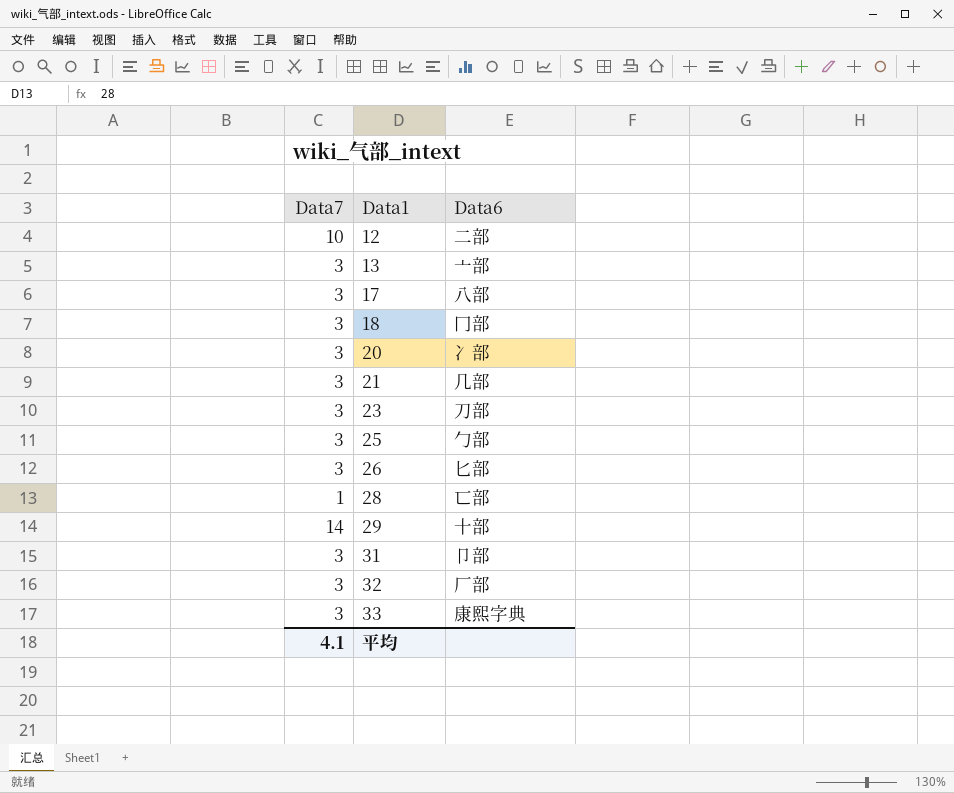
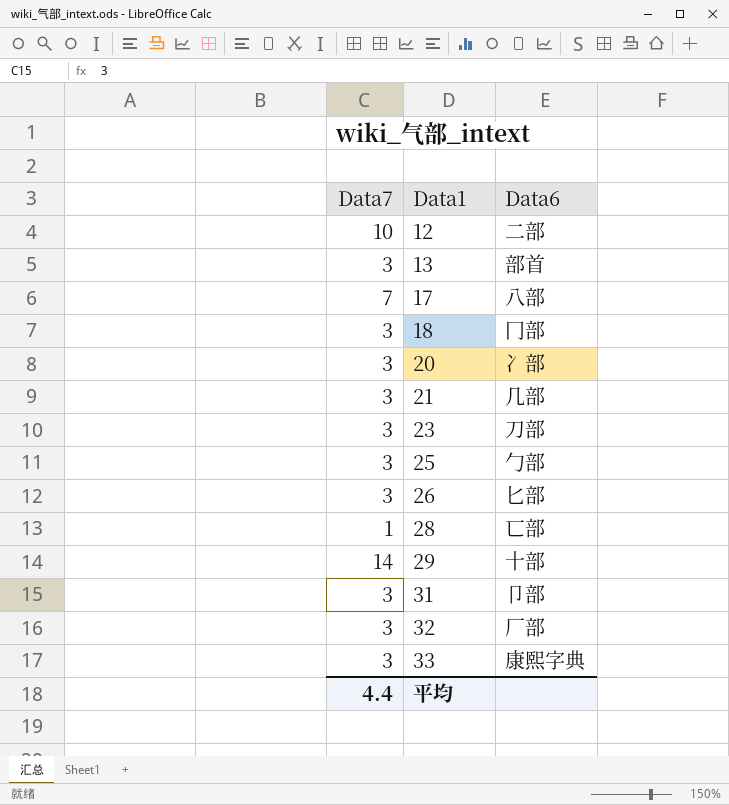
13 | Data6: 亠部 -> 部首
17 | Data7: 3 -> 7
平均 | Data7: 4.1 -> 4.4

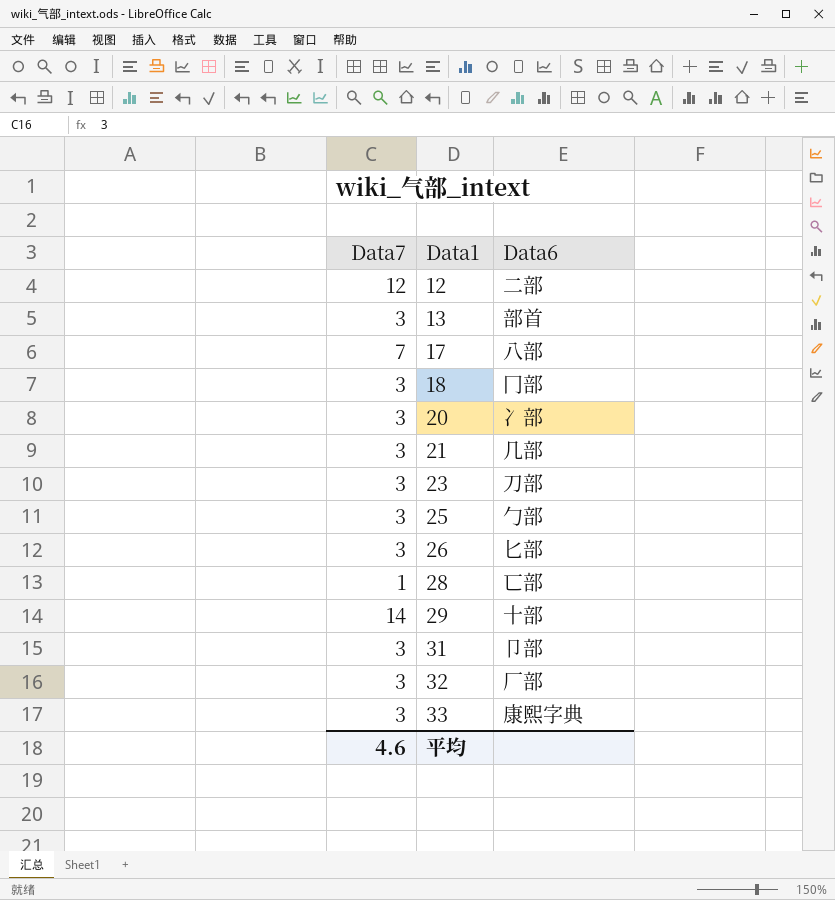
12 | Data7: 10 -> 12
平均 | Data7: 4.4 -> 4.6

